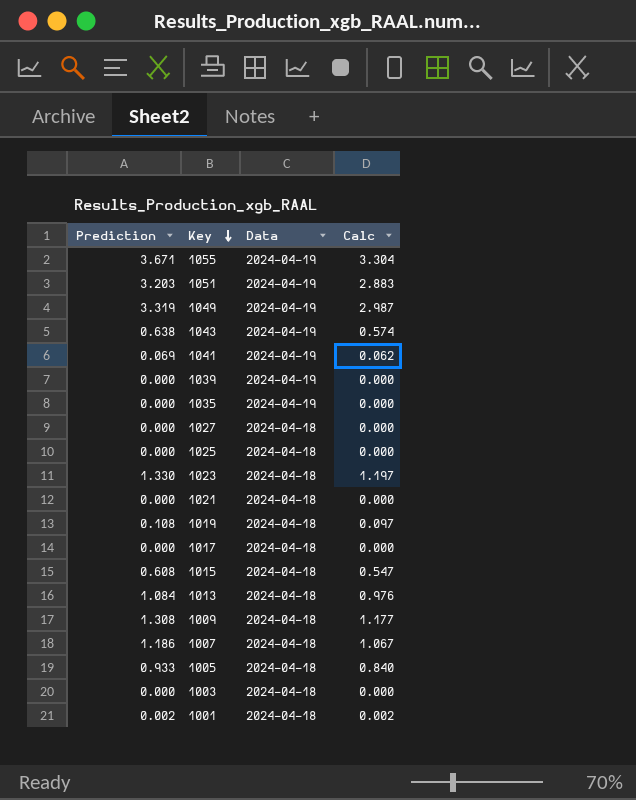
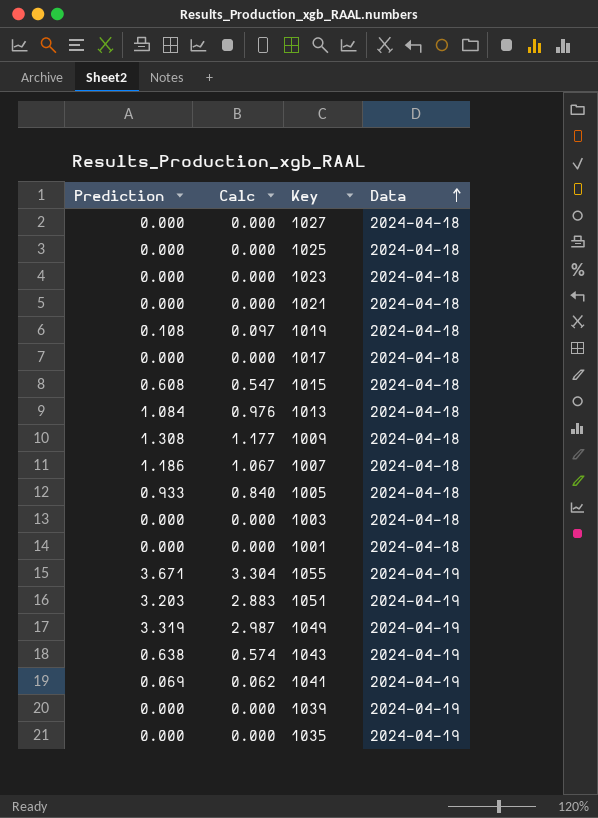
row order: Key descending -> Data ascending
column Calc | position: 4 -> 2
1023 | Prediction: 1.330 -> 0.000
1023 | Calc: 1.197 -> 0.000
1001 | Prediction: 0.002 -> 0.000
1001 | Calc: 0.002 -> 0.000

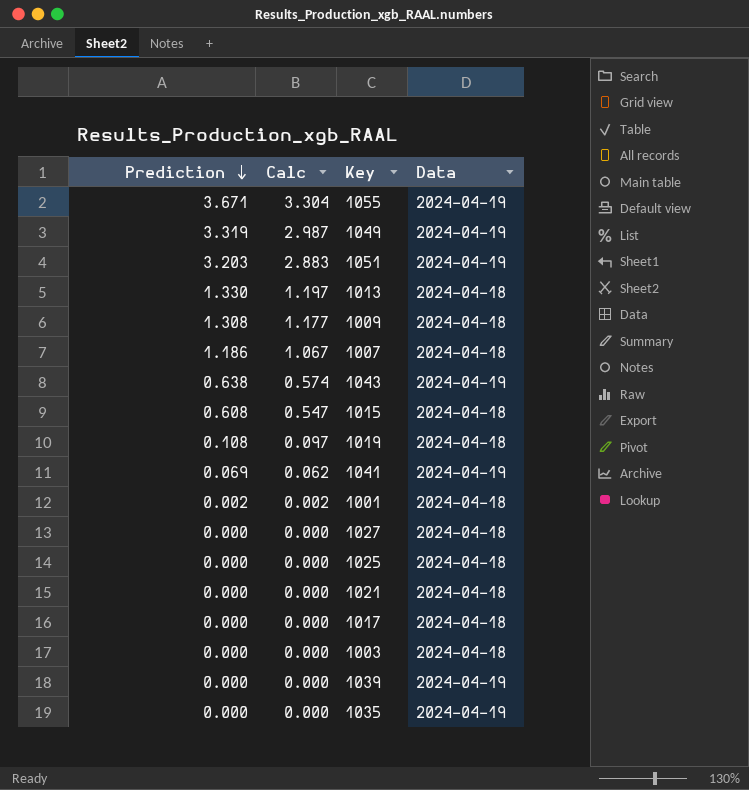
row order: Data ascending -> Prediction descending
row 1023: 0.000 | 0.000 | 2024-04-18 -> none
row 1005: 0.933 | 0.840 | 2024-04-18 -> none
1013 | Prediction: 1.084 -> 1.330
1013 | Calc: 0.976 -> 1.197
1001 | Prediction: 0.000 -> 0.002
1001 | Calc: 0.000 -> 0.002

